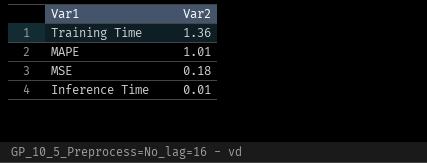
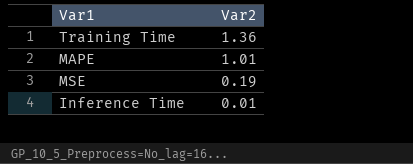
MSE | Var2: 0.18 -> 0.19

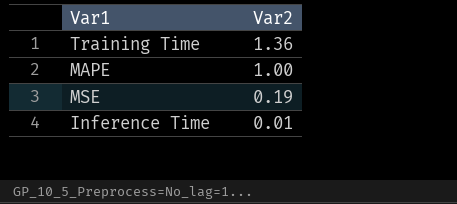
MAPE | Var2: 1.01 -> 1.00

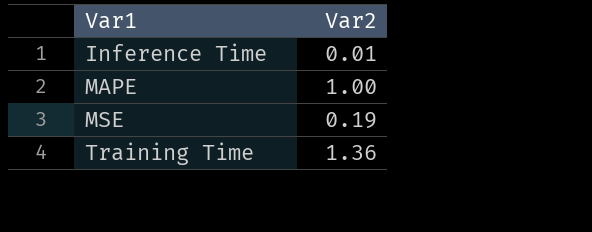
row order: Var2 descending -> Var1 ascending

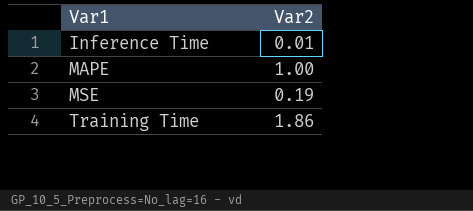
Training Time | Var2: 1.36 -> 1.86

